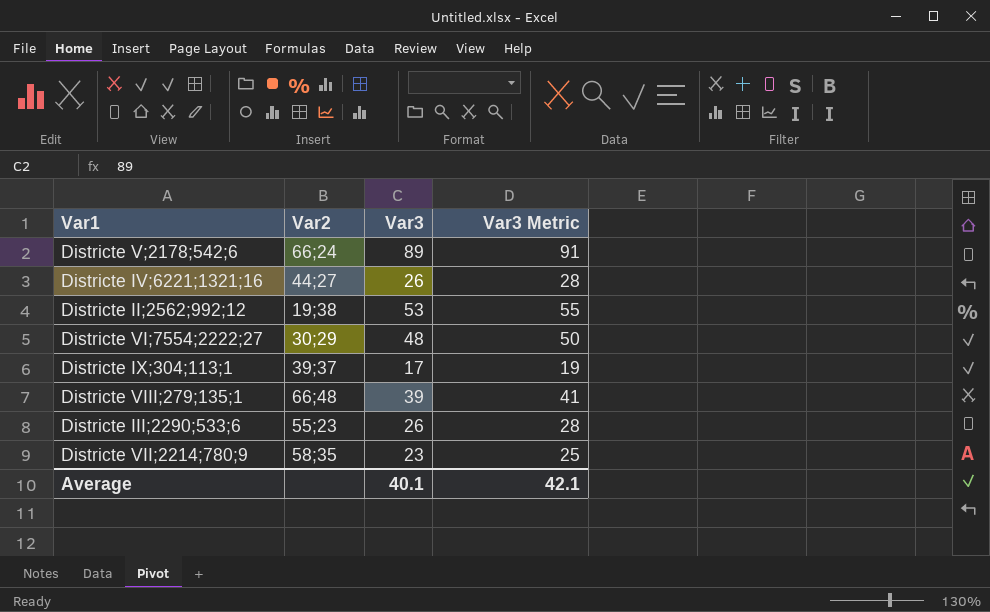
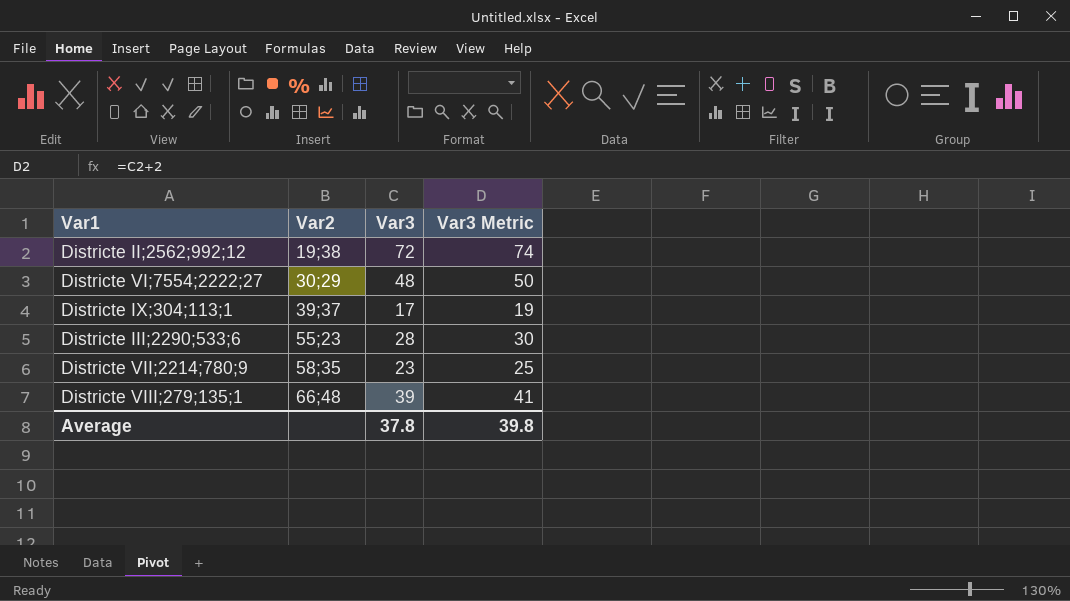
row order: none -> Var2 ascending
row Districte V;2178;542;6: 66;24 | 89 | 91 -> none
row Districte IV;6221;1321;16: 44;27 | 26 | 28 -> none
Districte II;2562;992;12 | Var3: 53 -> 72
Districte II;2562;992;12 | Var3 Metric: 55 -> 74
Districte III;2290;533;6 | Var3: 26 -> 28
Districte III;2290;533;6 | Var3 Metric: 28 -> 30
Average | Var3: 40.1 -> 37.8
Average | Var3 Metric: 42.1 -> 39.8

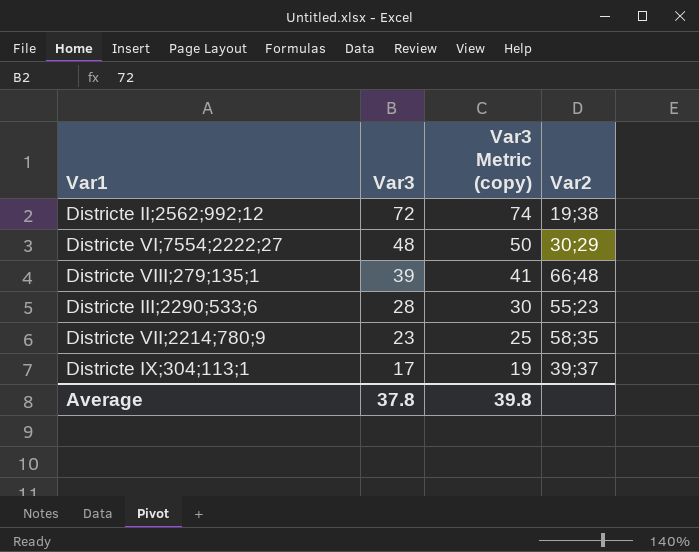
row order: Var2 ascending -> Var3 descending
column name: Var3 Metric -> Var3 Metric (copy)
column Var2 | position: 2 -> 4

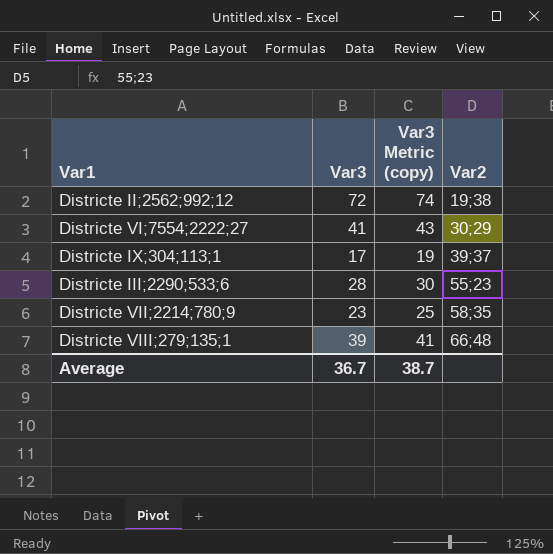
row order: Var3 descending -> Var2 ascending
Districte VI;7554;2222;27 | Var3: 48 -> 41
Districte VI;7554;2222;27 | Var3 Metric (copy): 50 -> 43
Average | Var3: 37.8 -> 36.7
Average | Var3 Metric (copy): 39.8 -> 38.7

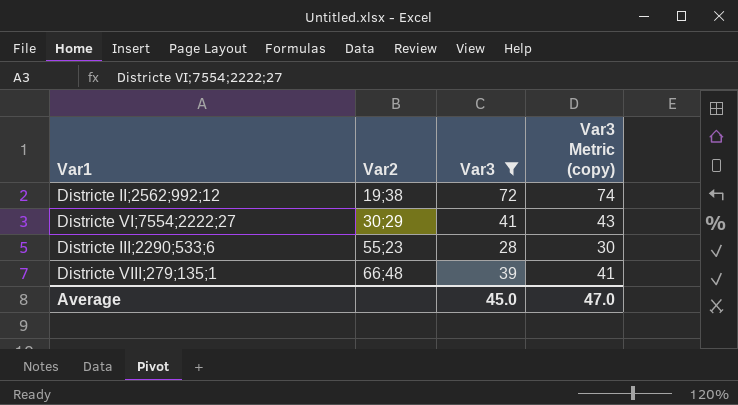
filter: none -> Var3 >= 28
column Var2 | position: 4 -> 2
Average | Var3: 36.7 -> 45.0
Average | Var3 Metric (copy): 38.7 -> 47.0

